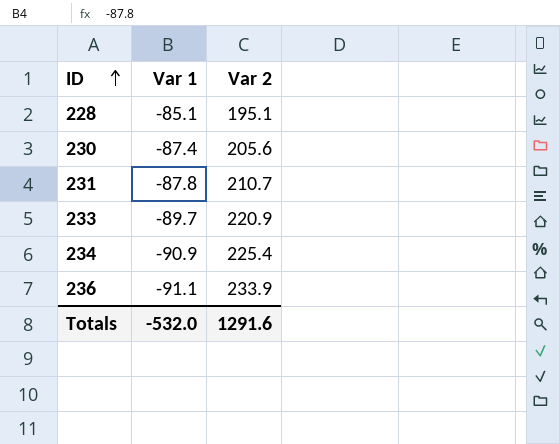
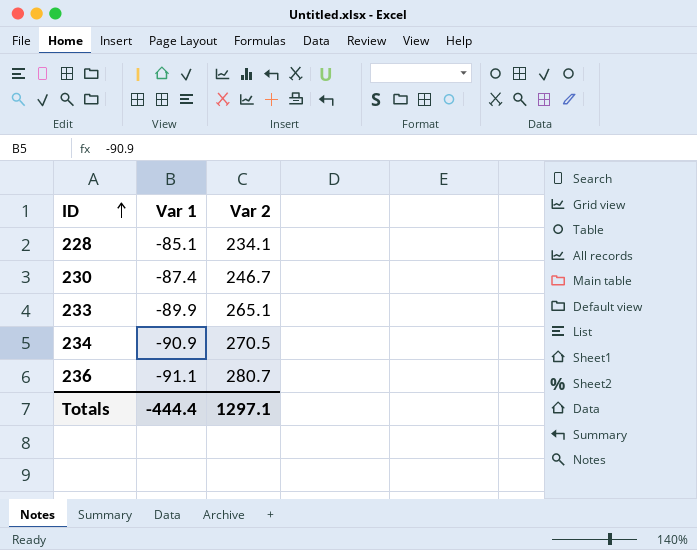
row 231: -87.8 | 210.7 -> none
228 | Var 2: 195.1 -> 234.1
230 | Var 2: 205.6 -> 246.7
233 | Var 1: -89.7 -> -89.9
233 | Var 2: 220.9 -> 265.1
234 | Var 2: 225.4 -> 270.5
236 | Var 2: 233.9 -> 280.7
Totals | Var 1: -532.0 -> -444.4
Totals | Var 2: 1291.6 -> 1297.1

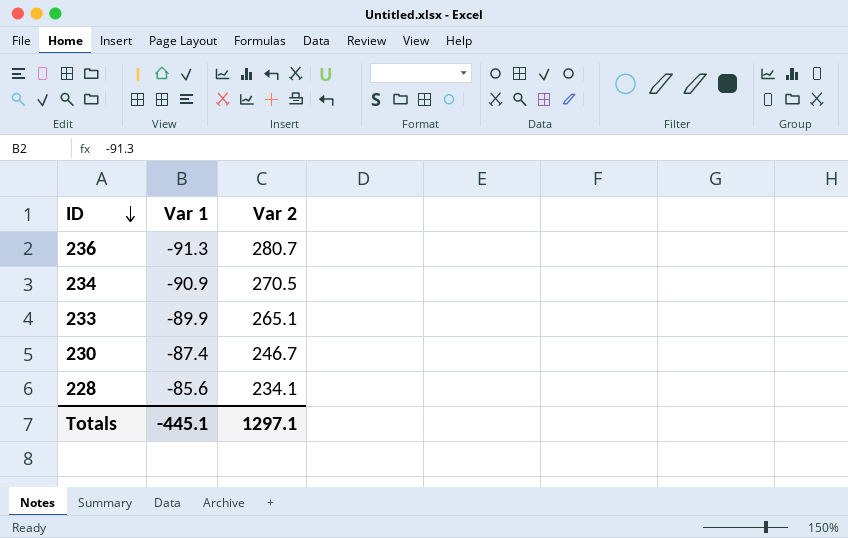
row order: ID ascending -> ID descending
236 | Var 1: -91.1 -> -91.3
228 | Var 1: -85.1 -> -85.6
Totals | Var 1: -444.4 -> -445.1

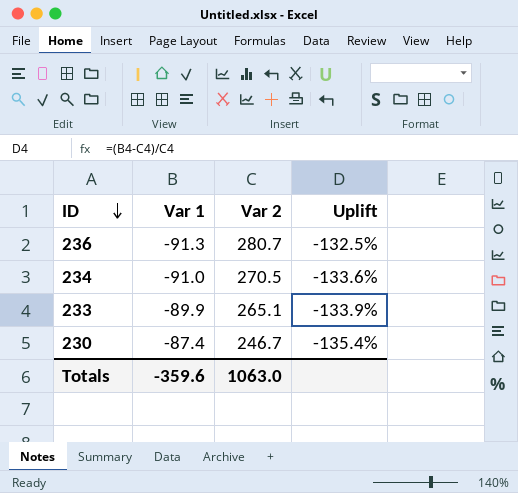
column Uplift | formula: none -> ([Var 1] - [Var 2]) / [Var 2]
row 228: -85.6 | 234.1 -> none
234 | Var 1: -90.9 -> -91.0
Totals | Var 1: -445.1 -> -359.6
Totals | Var 2: 1297.1 -> 1063.0

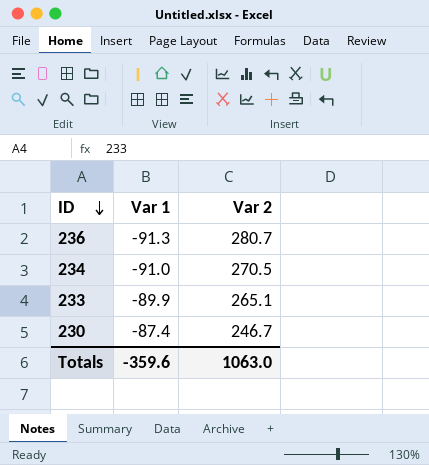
column Uplift | formula: ([Var 1] - [Var 2]) / [Var 2] -> none

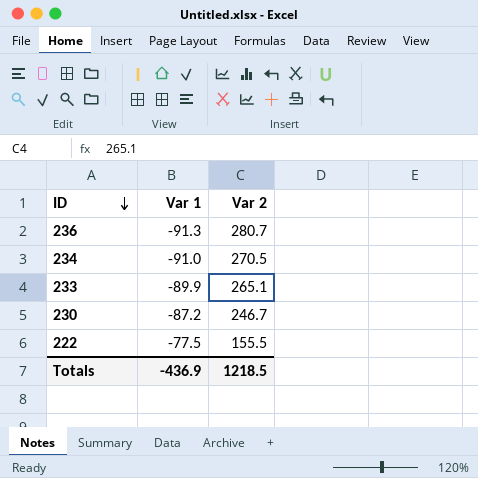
230 | Var 1: -87.4 -> -87.2
row 222: none -> -77.5 | 155.5
Totals | Var 1: -359.6 -> -436.9
Totals | Var 2: 1063.0 -> 1218.5

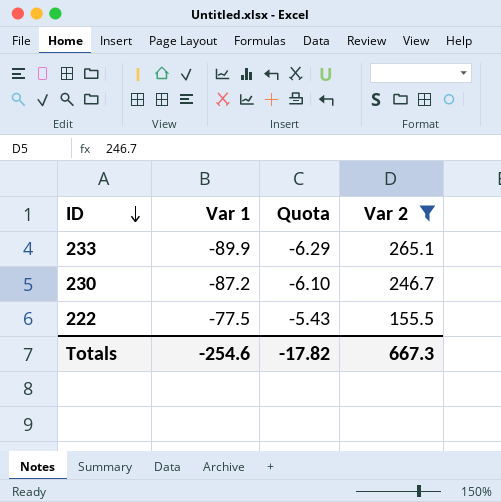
filter: none -> Var 2 <= 265.1
column Quota | formula: none -> [Var 1] * 0.07
Totals | Var 1: -436.9 -> -254.6
Totals | Var 2: 1218.5 -> 667.3

